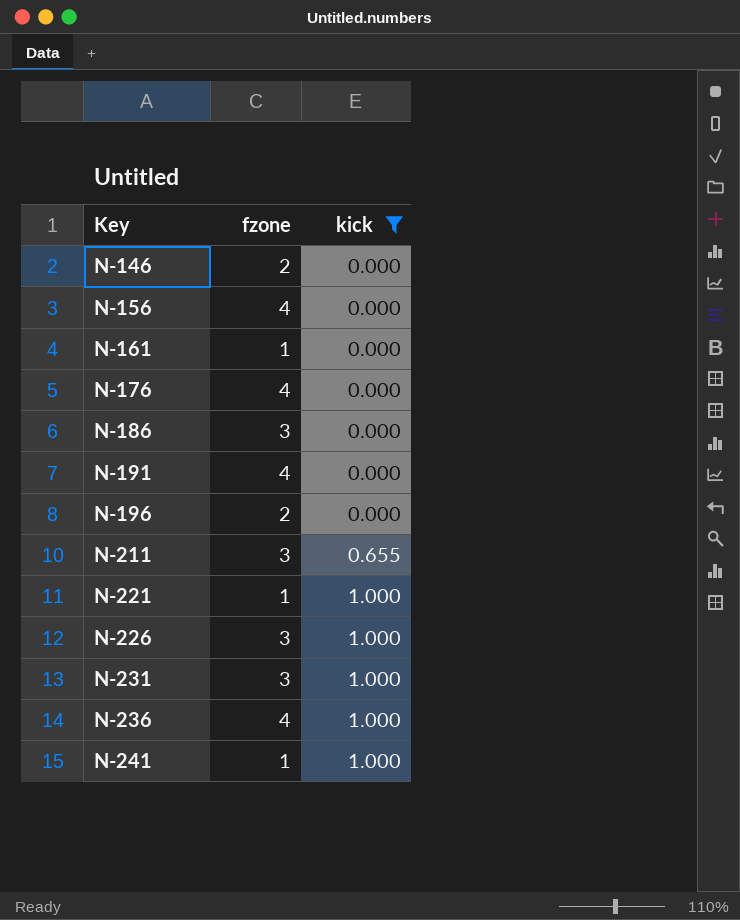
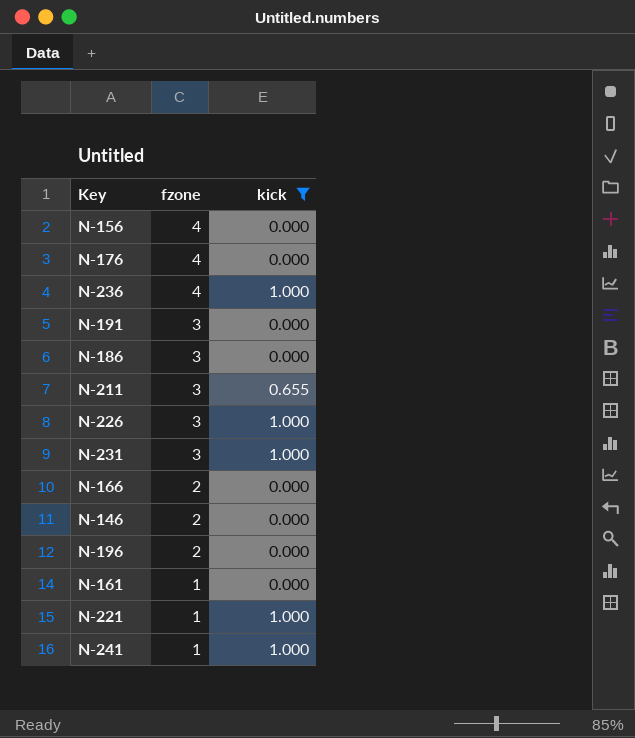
row order: Key ascending -> fzone descending
N-191 | fzone: 4 -> 3
row N-166: none -> 2 | 0.000

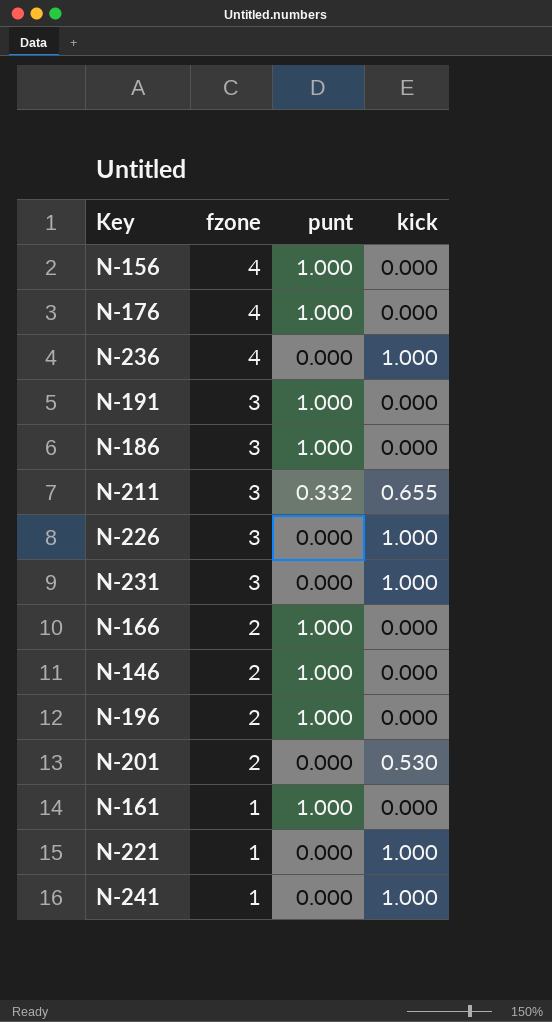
filter: kick != 0.530 -> none
column punt | position: none -> 3

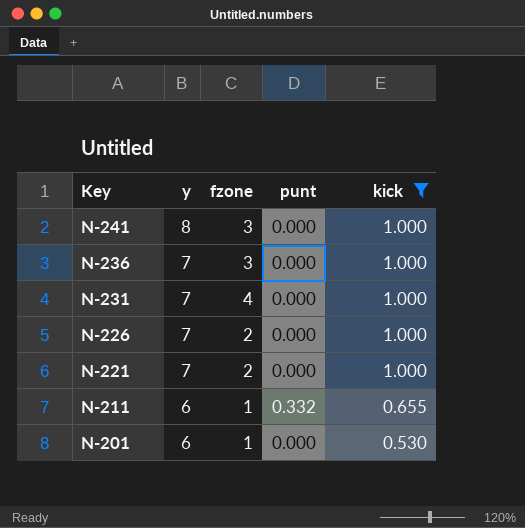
filter: none -> kick != 0.000
row order: fzone descending -> Key descending
column y | position: none -> 2
N-241 | fzone: 1 -> 3
N-236 | fzone: 4 -> 3
N-231 | fzone: 3 -> 4
N-226 | fzone: 3 -> 2
N-221 | fzone: 1 -> 2
N-211 | fzone: 3 -> 1
N-201 | fzone: 2 -> 1

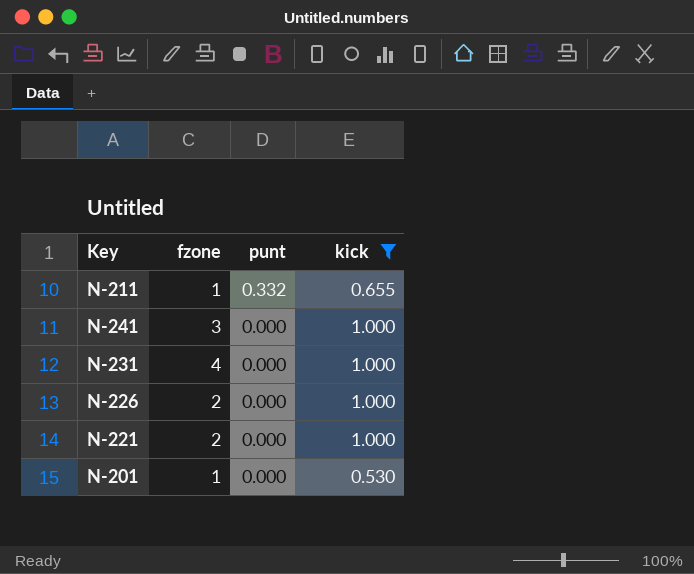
row order: Key descending -> punt descending
column y | position: 2 -> none
row N-236: 7 | 3 | 0.000 | 1.000 -> none

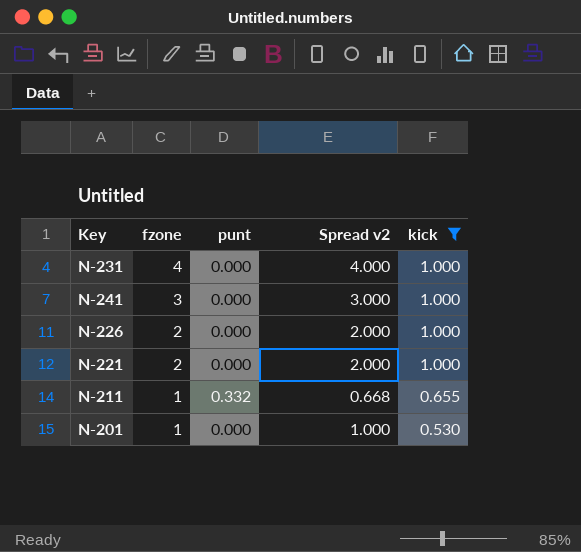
row order: punt descending -> fzone descending
column Spread v2 | formula: none -> [fzone] - [punt]

